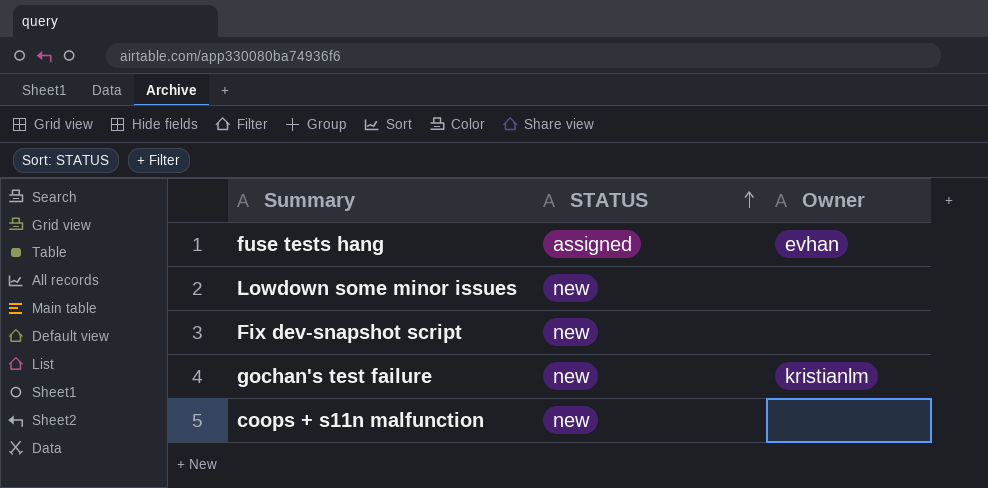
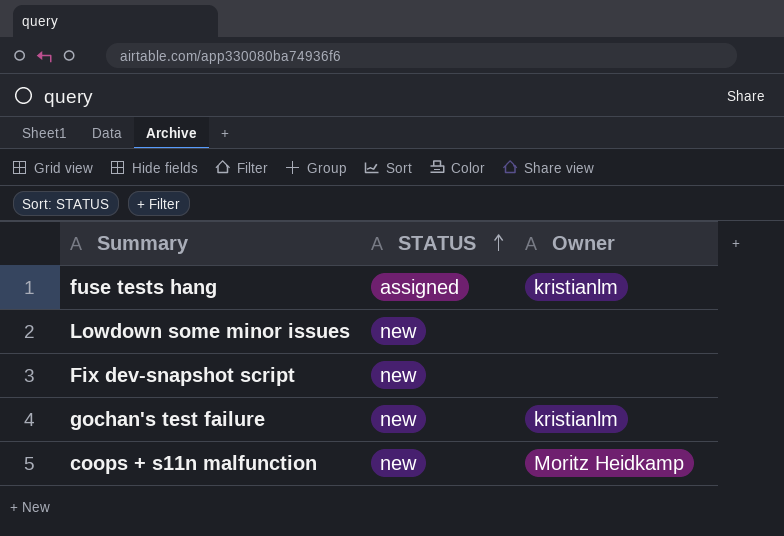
fuse tests hang | Owner: evhan -> kristianlm
coops + s11n malfunction | Owner: none -> Moritz Heidkamp

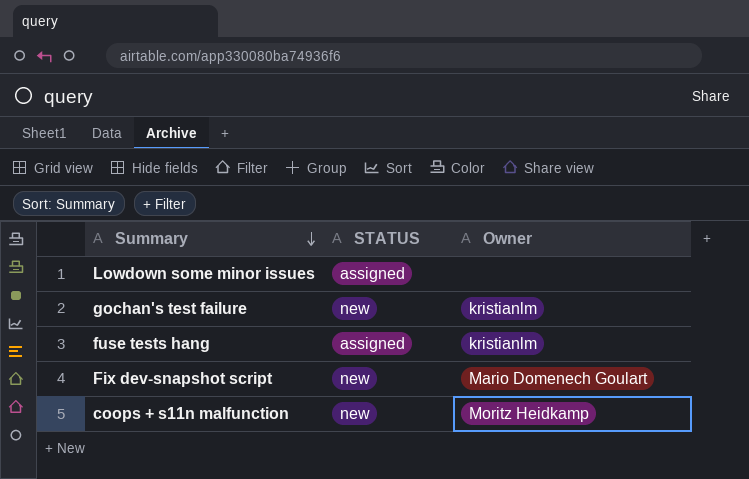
row order: STATUS ascending -> Summary descending
Lowdown some minor issues | STATUS: new -> assigned
Fix dev-snapshot script | Owner: none -> Mario Domenech Goulart

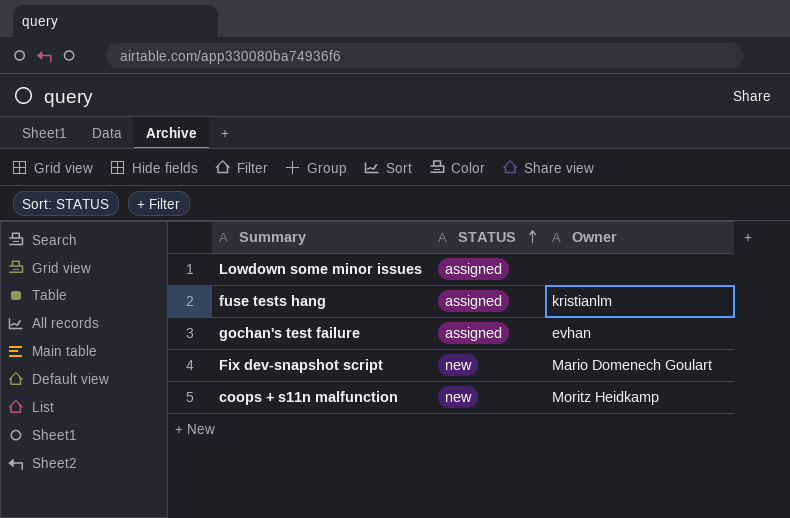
row order: Summary descending -> STATUS ascending
gochan's test failure | STATUS: new -> assigned
gochan's test failure | Owner: kristianlm -> evhan

